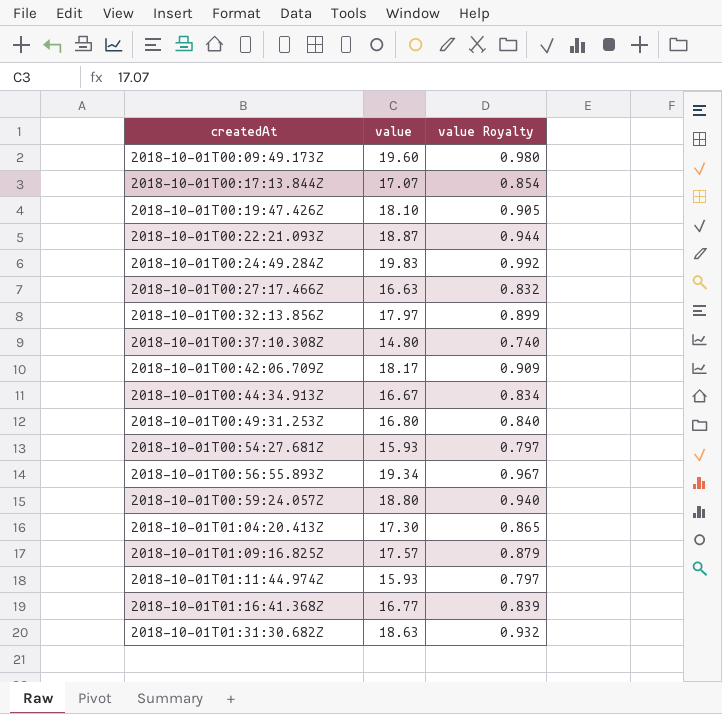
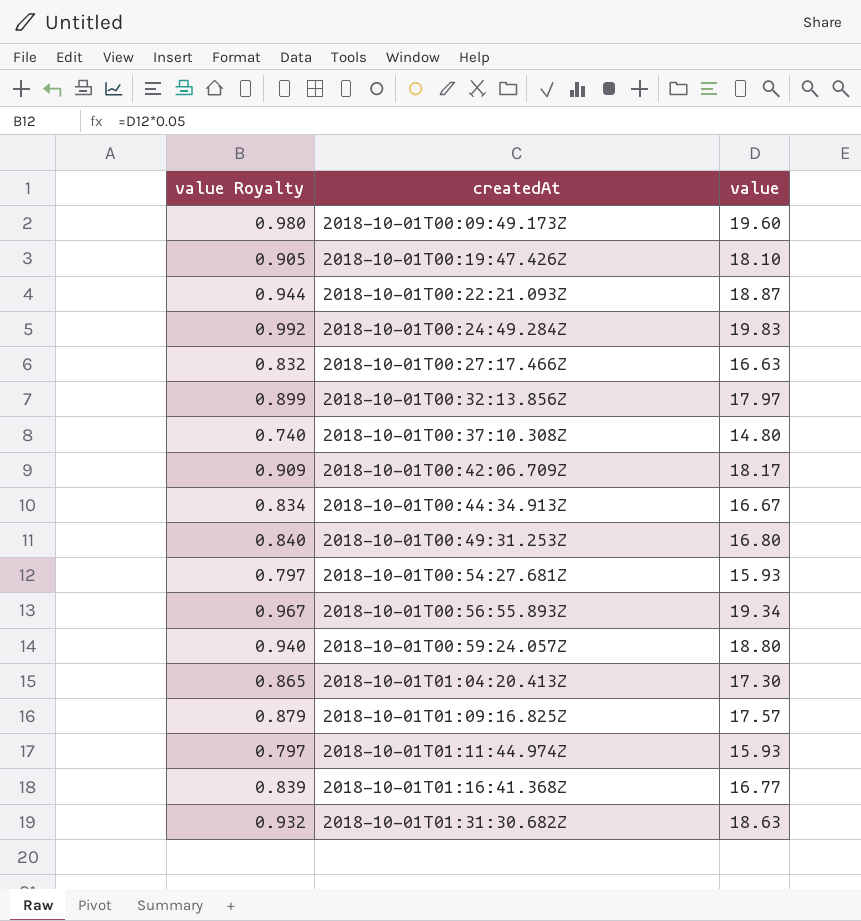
column value Royalty | position: 3 -> 1
row 2018-10-01T00:17:13.844Z: 17.07 | 0.854 -> none

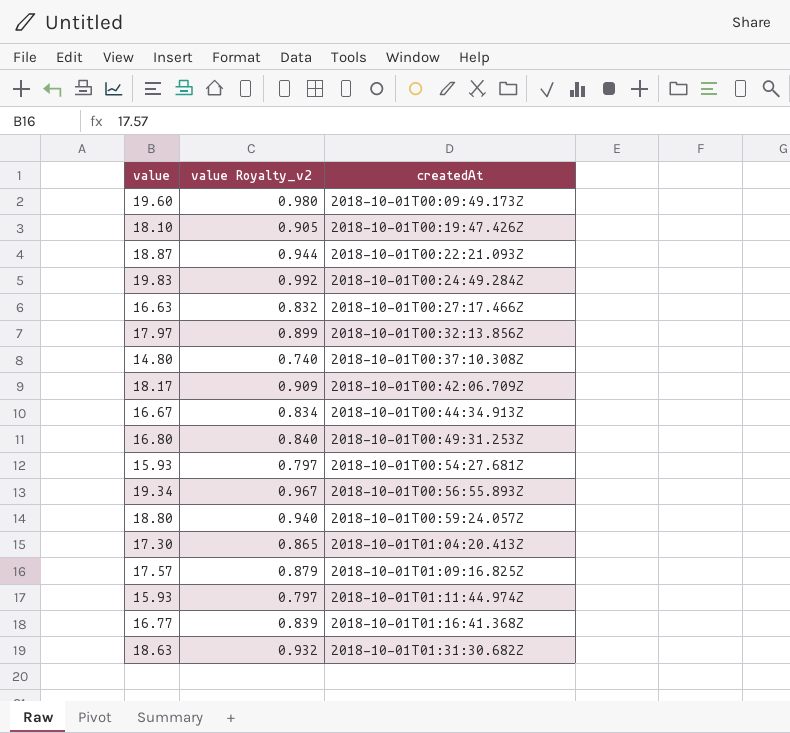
column value | position: 3 -> 1
column name: value Royalty -> value Royalty_v2

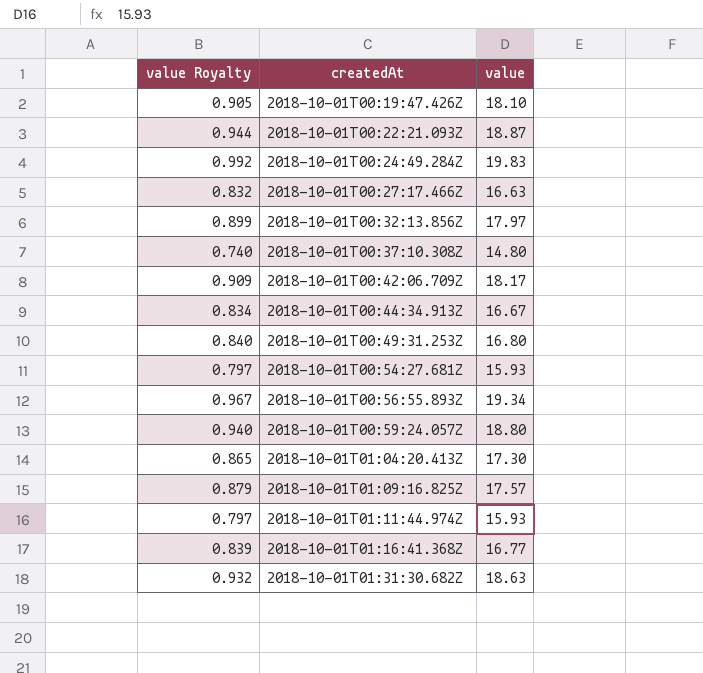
column name: value Royalty_v2 -> value Royalty
column value | position: 1 -> 3
row 2018-10-01T00:09:49.173Z: 19.60 | 0.980 -> none

